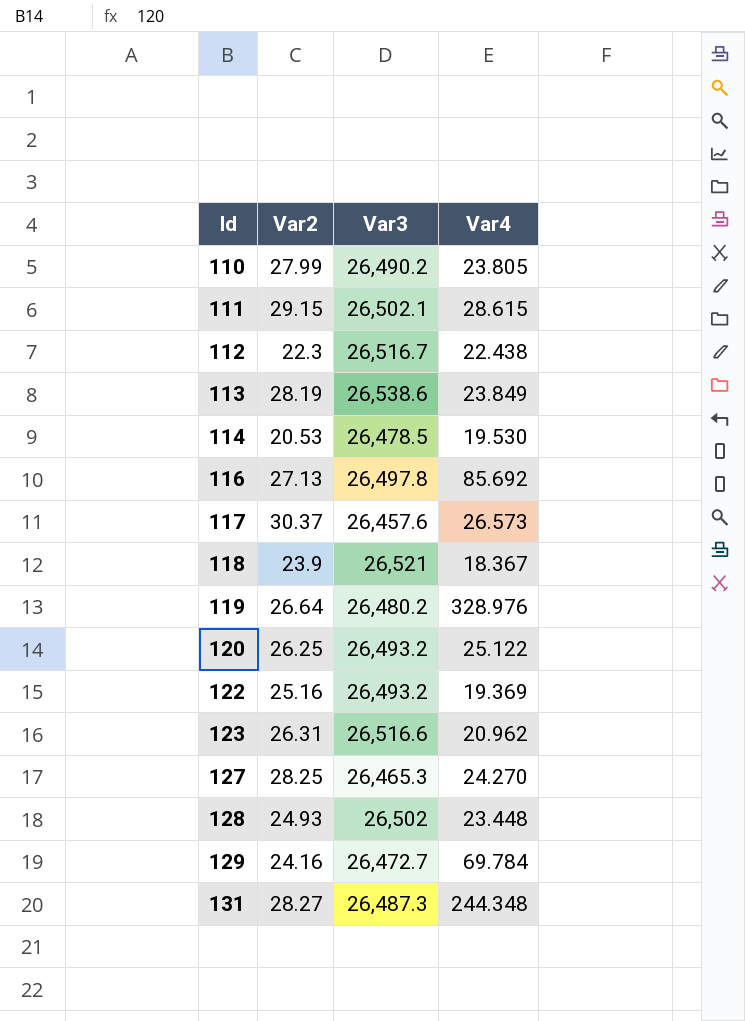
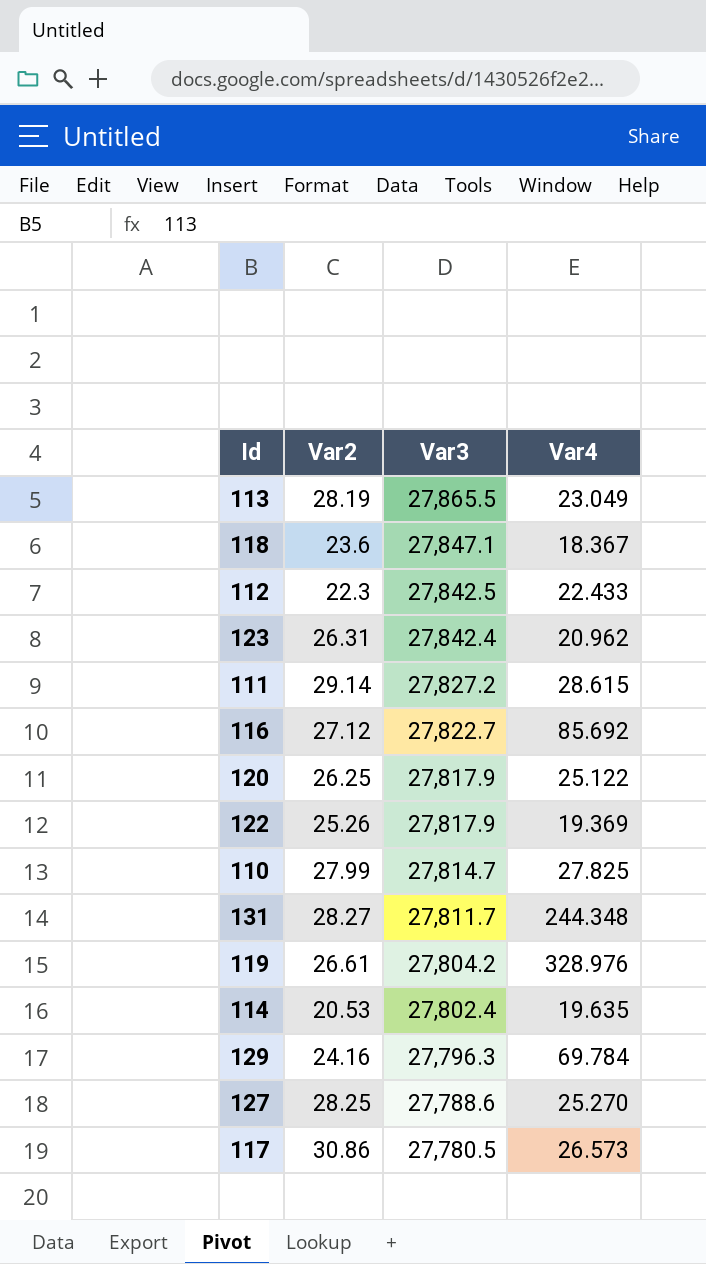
row order: Id ascending -> Var3 descending
row 128: 24.93 | 26,502 | 23.448 -> none
113 | Var3: 26,538.6 -> 27,865.5
113 | Var4: 23.849 -> 23.049
118 | Var2: 23.9 -> 23.6
118 | Var3: 26,521 -> 27,847.1
112 | Var3: 26,516.7 -> 27,842.5
112 | Var4: 22.438 -> 22.433
123 | Var3: 26,516.6 -> 27,842.4
111 | Var2: 29.15 -> 29.14
111 | Var3: 26,502.1 -> 27,827.2
116 | Var2: 27.13 -> 27.12
116 | Var3: 26,497.8 -> 27,822.7
120 | Var3: 26,493.2 -> 27,817.9
122 | Var2: 25.16 -> 25.26
122 | Var3: 26,493.2 -> 27,817.9
110 | Var3: 26,490.2 -> 27,814.7
110 | Var4: 23.805 -> 27.825
131 | Var3: 26,487.3 -> 27,811.7
119 | Var2: 26.64 -> 26.61
119 | Var3: 26,480.2 -> 27,804.2
114 | Var3: 26,478.5 -> 27,802.4
114 | Var4: 19.530 -> 19.635
129 | Var3: 26,472.7 -> 27,796.3
127 | Var3: 26,465.3 -> 27,788.6
127 | Var4: 24.270 -> 25.270
117 | Var2: 30.37 -> 30.86
117 | Var3: 26,457.6 -> 27,780.5

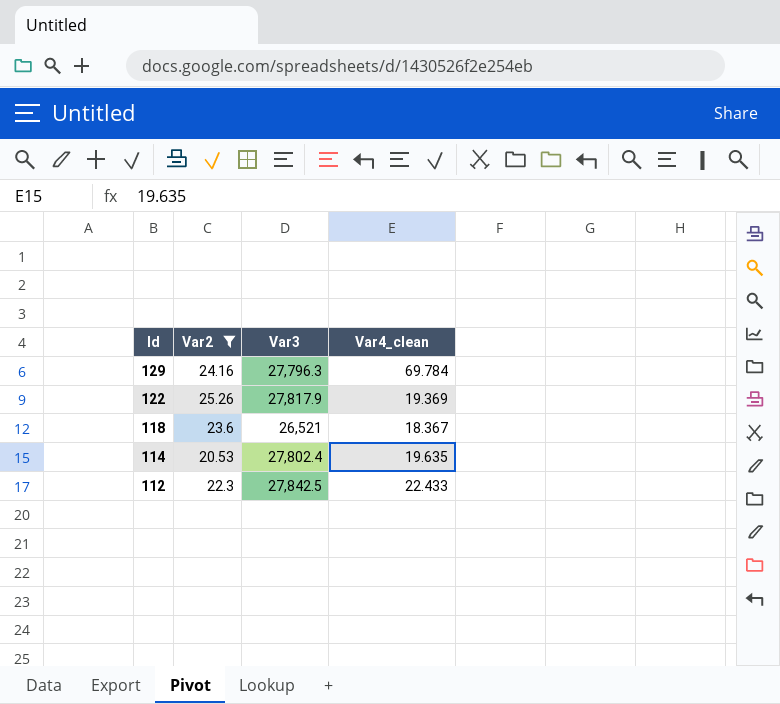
filter: none -> Var2 <= 25.26
row order: Var3 descending -> Id descending
column name: Var4 -> Var4_clean
118 | Var3: 27,847.1 -> 26,521

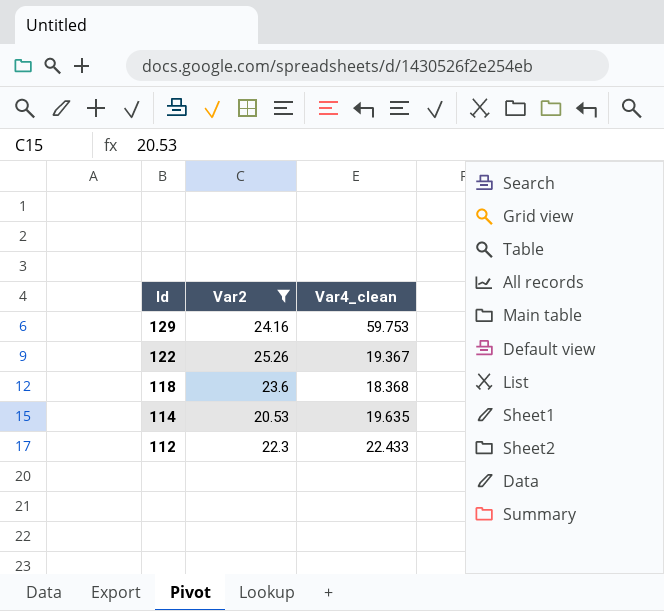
column Var3 | position: 3 -> none
129 | Var4_clean: 69.784 -> 59.753
122 | Var4_clean: 19.369 -> 19.367
118 | Var4_clean: 18.367 -> 18.368

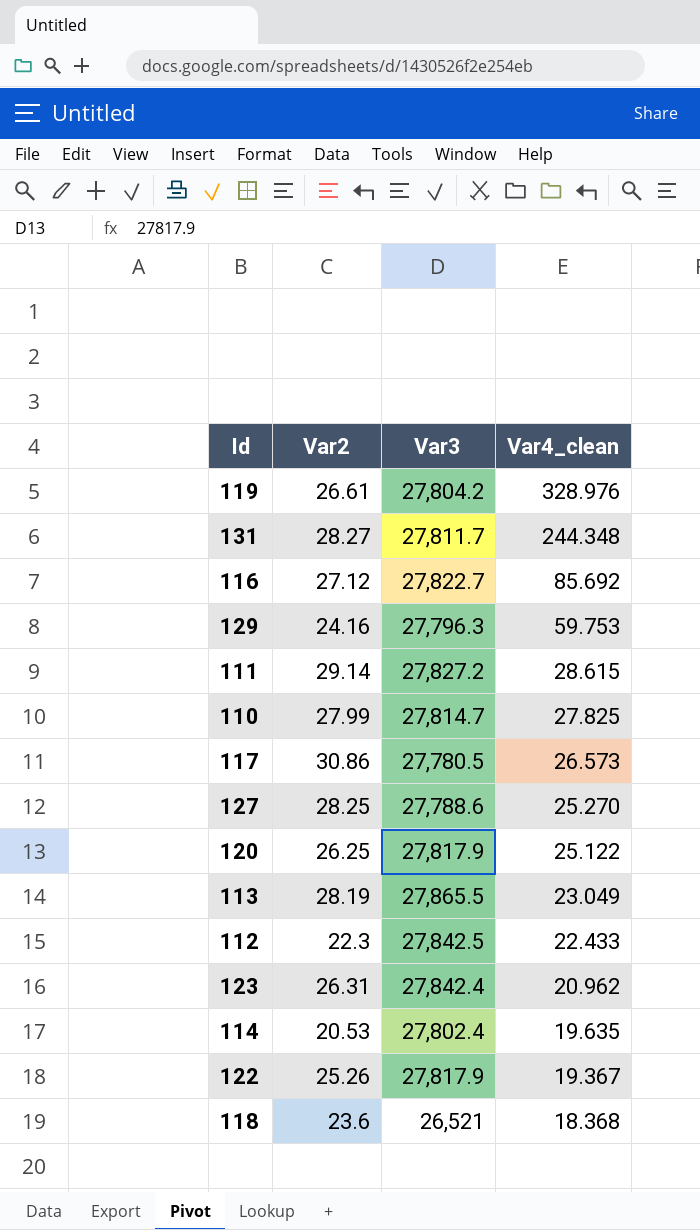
filter: Var2 <= 25.26 -> none
row order: Id descending -> Var4_clean descending
column Var3 | position: none -> 3

